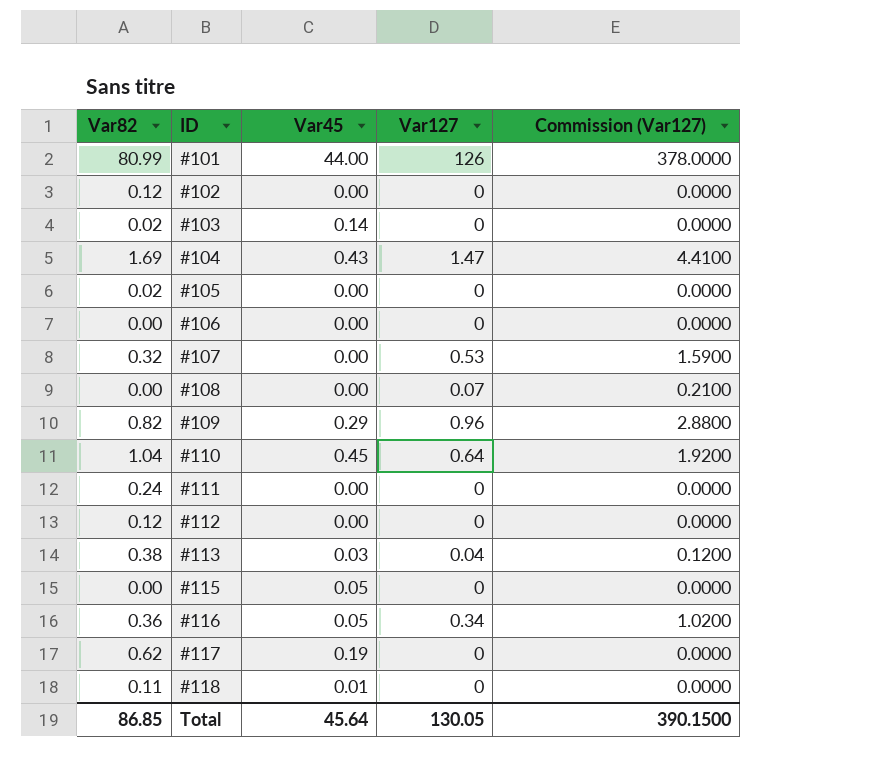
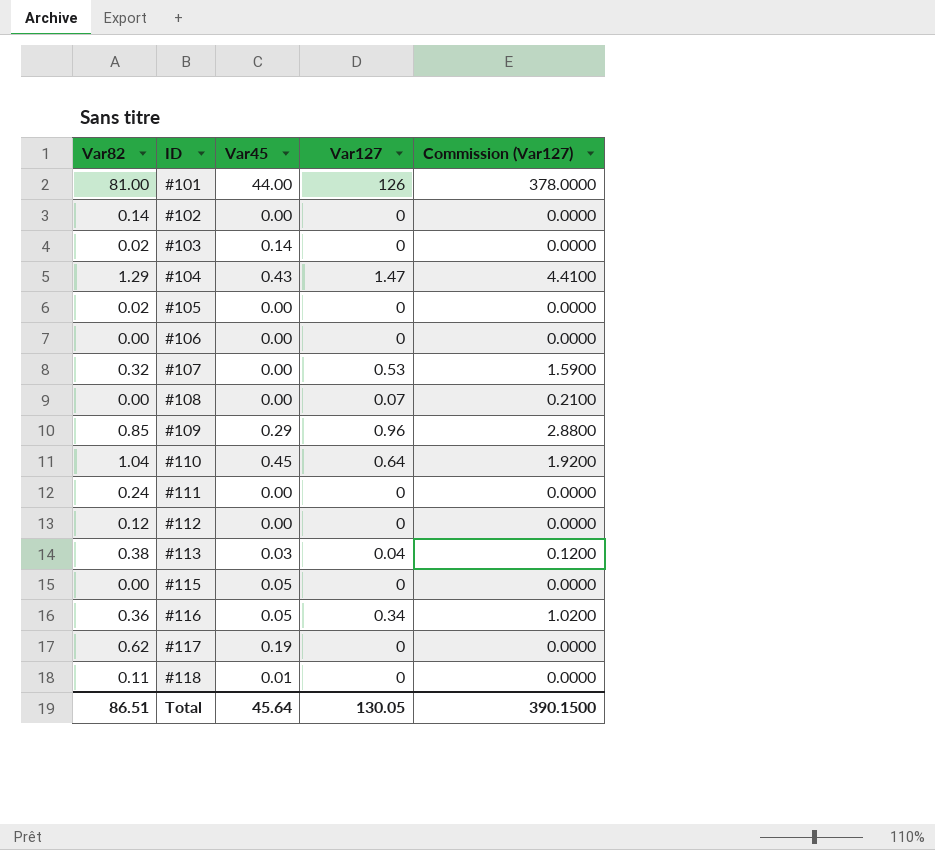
#101 | Var82: 80.99 -> 81.00
#102 | Var82: 0.12 -> 0.14
#104 | Var82: 1.69 -> 1.29
#109 | Var82: 0.82 -> 0.85
Total | Var82: 86.85 -> 86.51

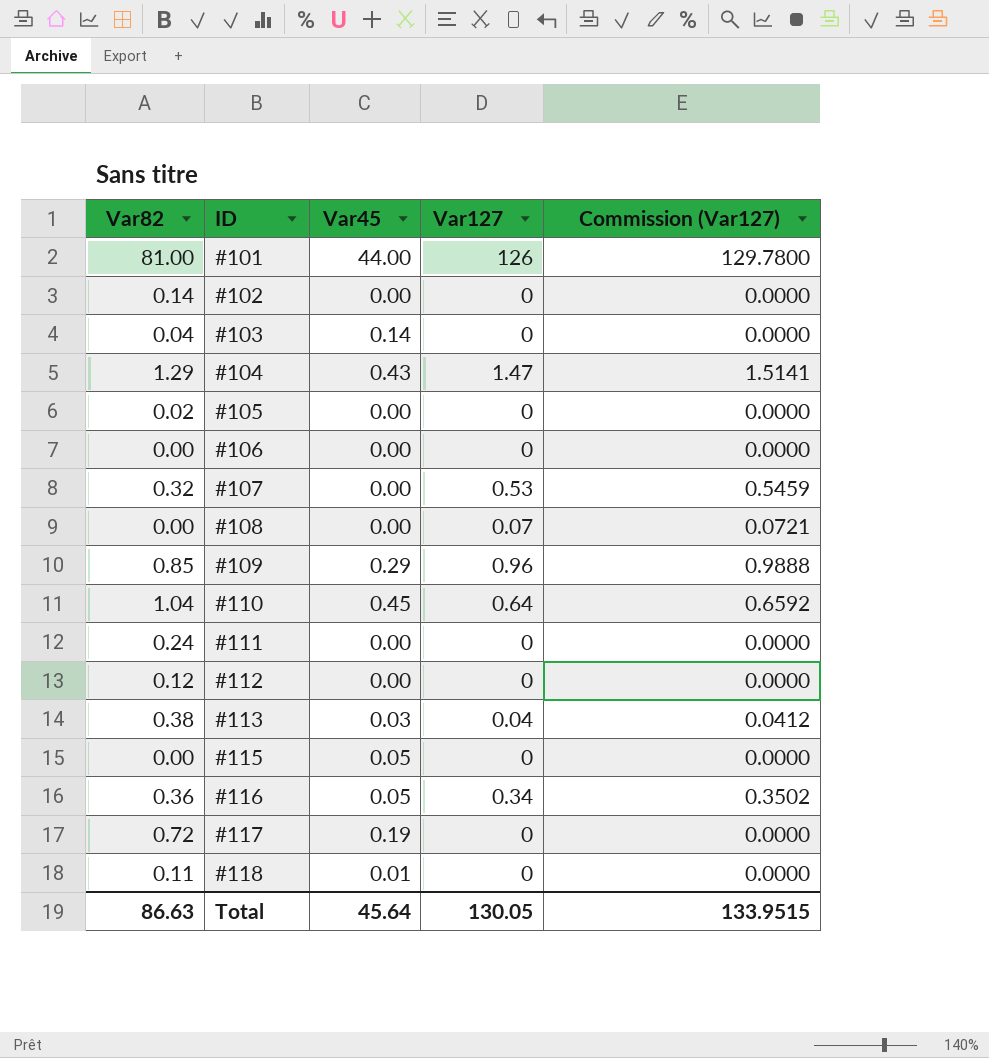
column Commission (Var127) | formula: [Var127] * 3 -> [Var127] * 1.03
#103 | Var82: 0.02 -> 0.04
#117 | Var82: 0.62 -> 0.72
Total | Var82: 86.51 -> 86.63
Total | Commission (Var127): 390.1500 -> 133.9515

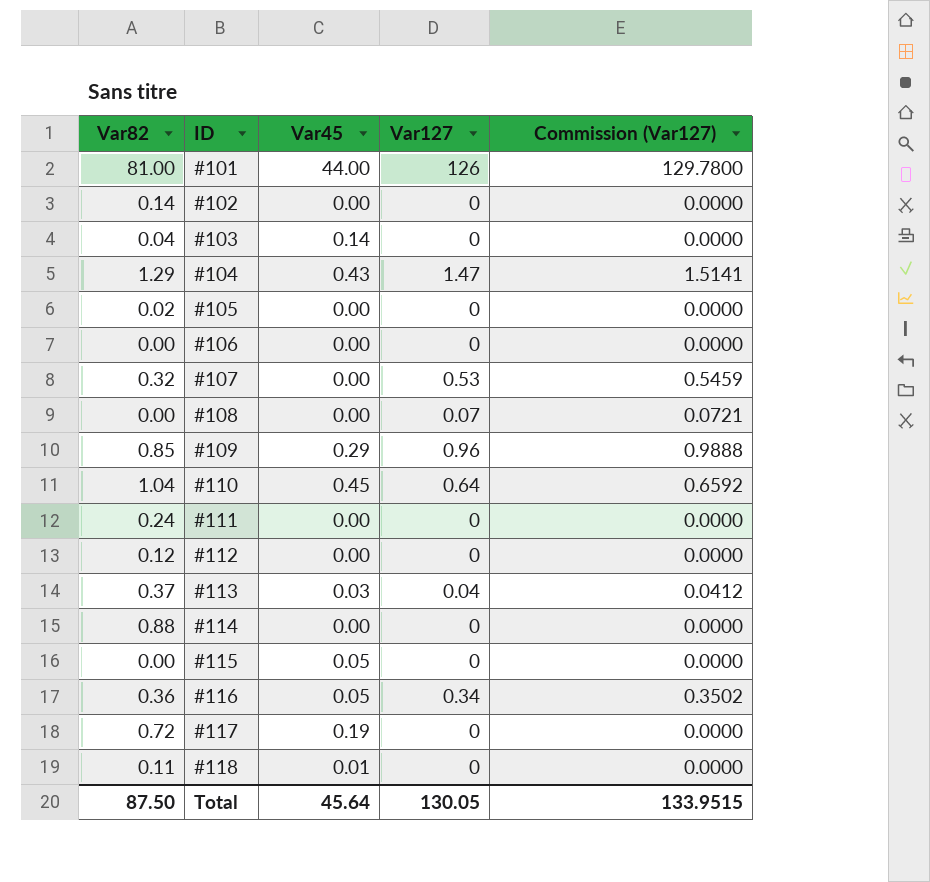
#113 | Var82: 0.38 -> 0.37
row #114: none -> 0.88 | 0.00 | 0 | 0.0000
Total | Var82: 86.63 -> 87.50

